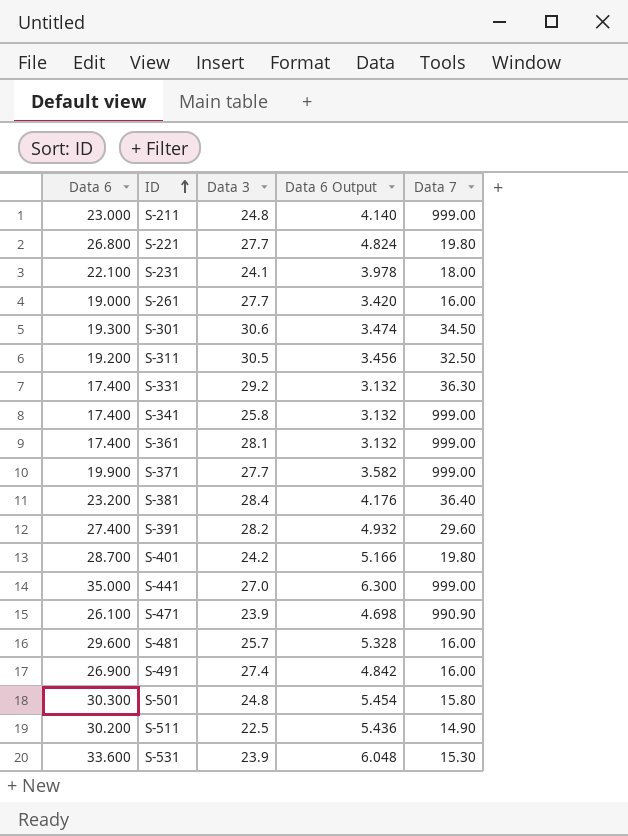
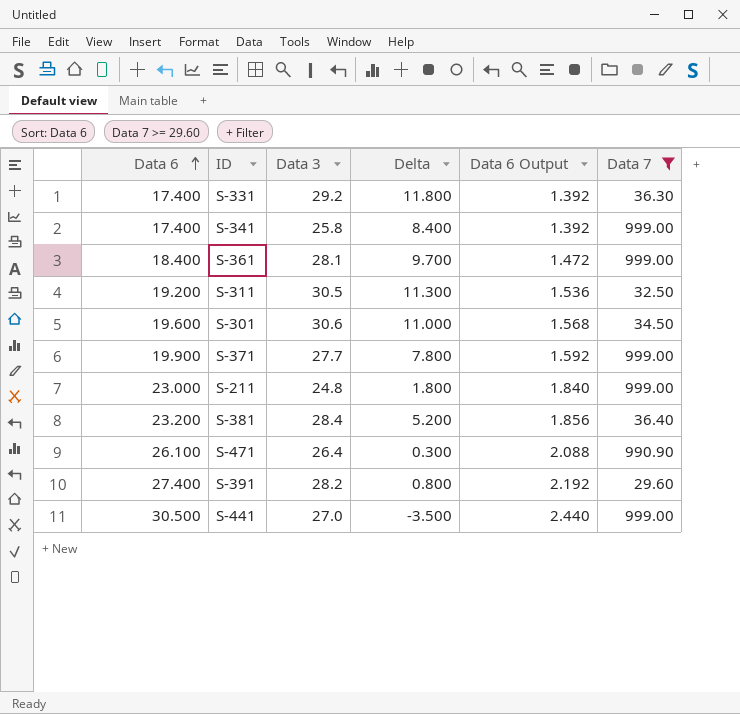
filter: none -> Data 7 >= 29.60
row order: ID ascending -> Data 6 ascending
column Delta | formula: none -> [Data 3] - [Data 6]
column Data 6 Output | formula: [Data 6] * 0.18 -> [Data 6] * 0.08
S-361 | Data 6: 17.400 -> 18.400
S-301 | Data 6: 19.300 -> 19.600
S-471 | Data 3: 23.9 -> 26.4
S-441 | Data 6: 35.000 -> 30.500

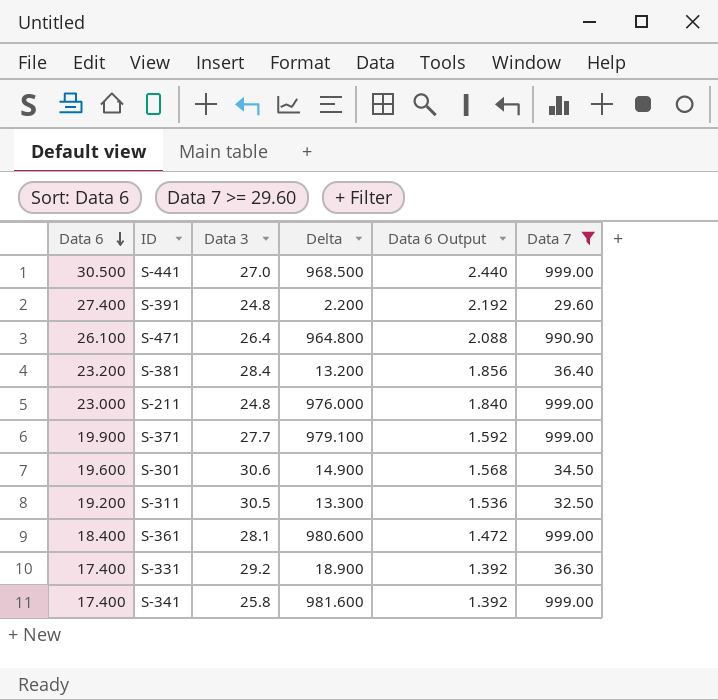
row order: Data 6 ascending -> Data 6 descending
column Delta | formula: [Data 3] - [Data 6] -> [Data 7] - [Data 6]
S-391 | Data 3: 28.2 -> 24.8

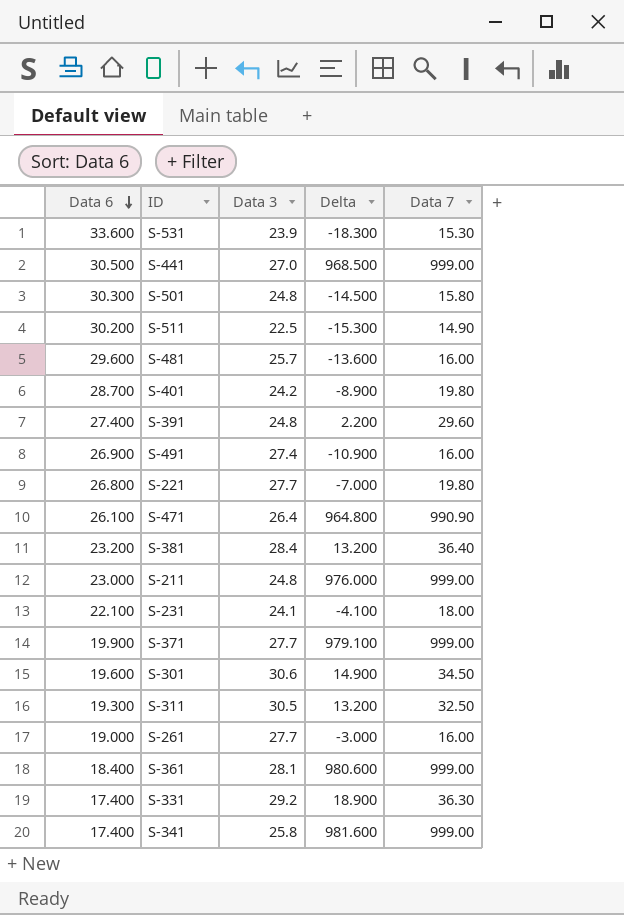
filter: Data 7 >= 29.60 -> none
column Data 6 Output | formula: [Data 6] * 0.08 -> none
S-311 | Data 6: 19.200 -> 19.300
S-311 | Delta: 13.300 -> 13.200

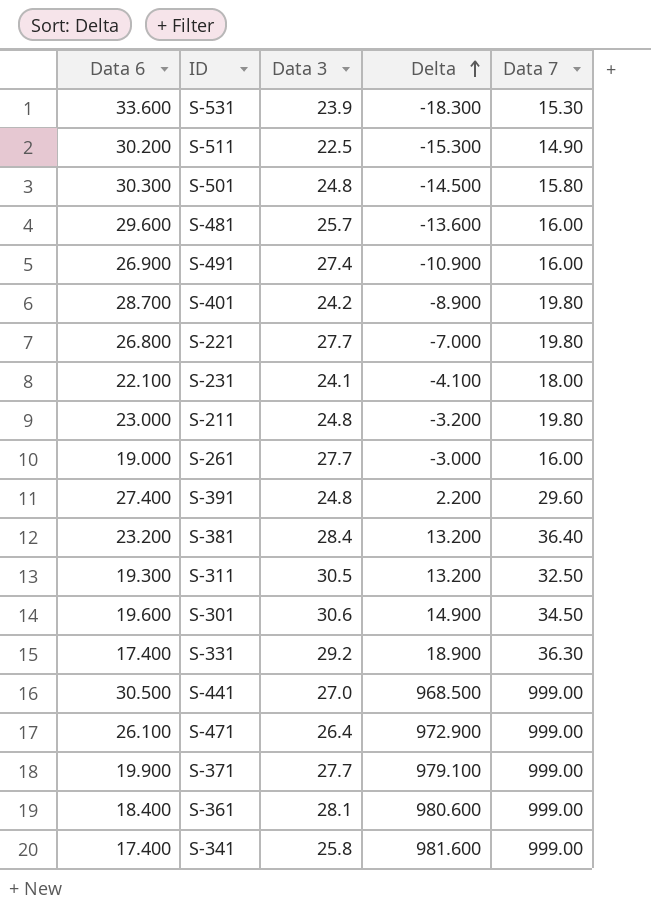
row order: Data 6 descending -> Delta ascending
S-211 | Delta: 976.000 -> -3.200
S-211 | Data 7: 999.00 -> 19.80
S-471 | Delta: 964.800 -> 972.900
S-471 | Data 7: 990.90 -> 999.00

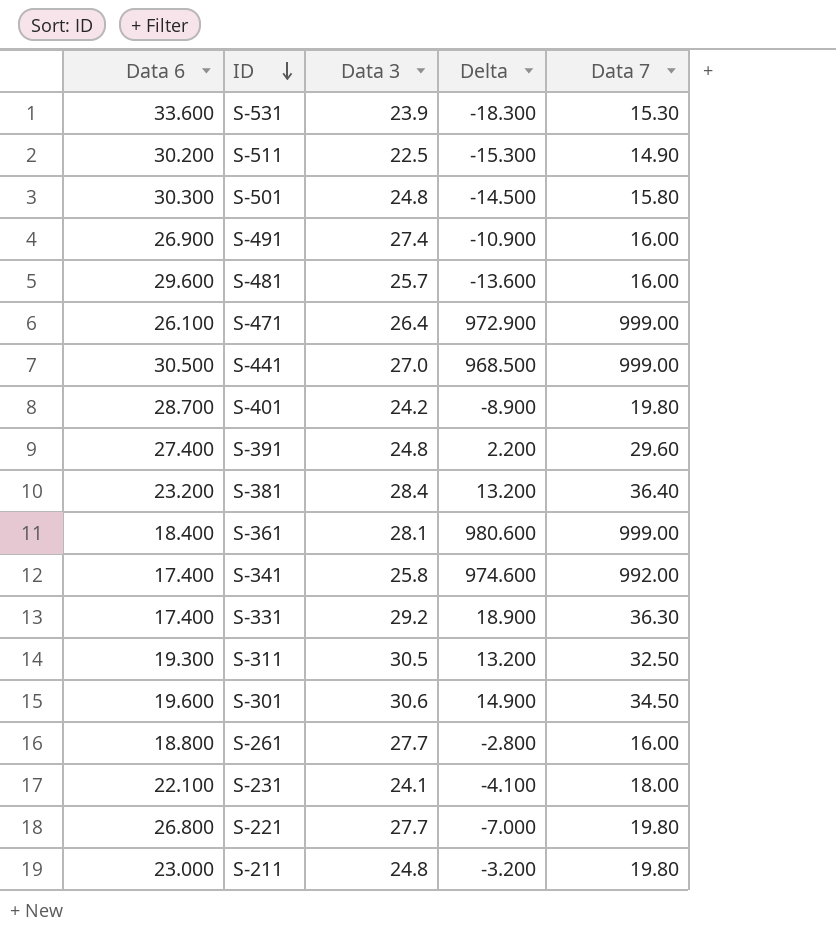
row order: Delta ascending -> ID descending
row S-371: 19.900 | 27.7 | 979.100 | 999.00 -> none
S-341 | Delta: 981.600 -> 974.600
S-341 | Data 7: 999.00 -> 992.00
S-261 | Data 6: 19.000 -> 18.800
S-261 | Delta: -3.000 -> -2.800

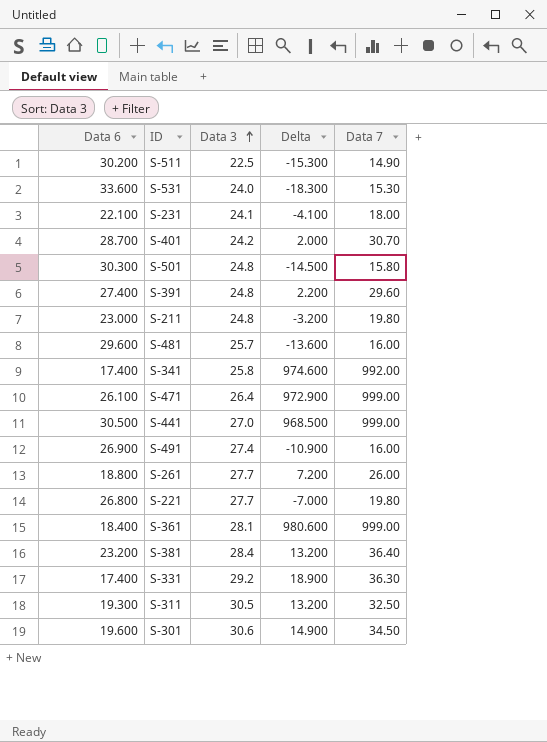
row order: ID descending -> Data 3 ascending
S-531 | Data 3: 23.9 -> 24.0
S-401 | Delta: -8.900 -> 2.000
S-401 | Data 7: 19.80 -> 30.70
S-261 | Delta: -2.800 -> 7.200
S-261 | Data 7: 16.00 -> 26.00

